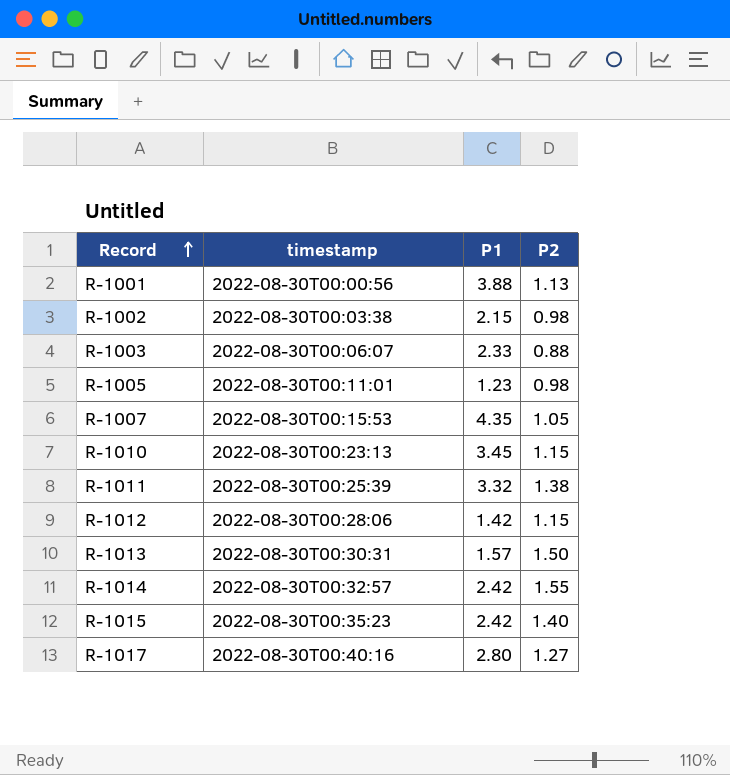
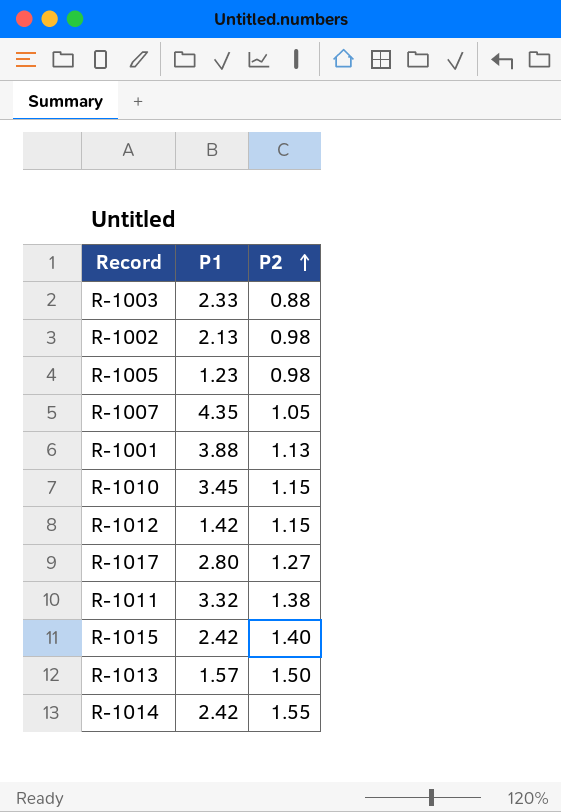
row order: Record ascending -> P2 ascending
column timestamp | position: 2 -> none
R-1002 | P1: 2.15 -> 2.13

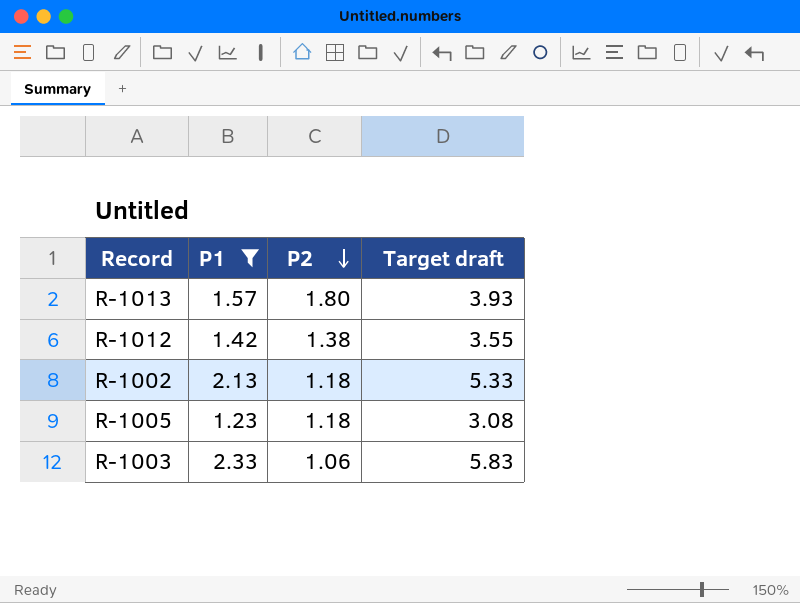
filter: none -> P1 <= 2.33
row order: P2 ascending -> P2 descending
column Target draft | formula: none -> [P1] * 2.5
R-1013 | P2: 1.50 -> 1.80
R-1012 | P2: 1.15 -> 1.38
R-1002 | P2: 0.98 -> 1.18
R-1005 | P2: 0.98 -> 1.18
R-1003 | P2: 0.88 -> 1.06

